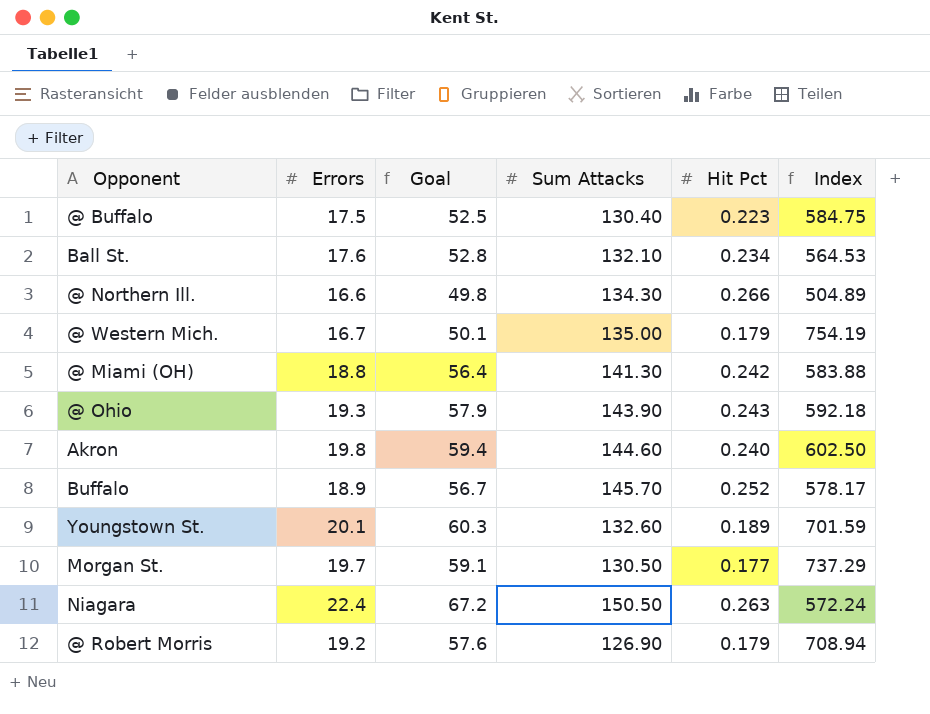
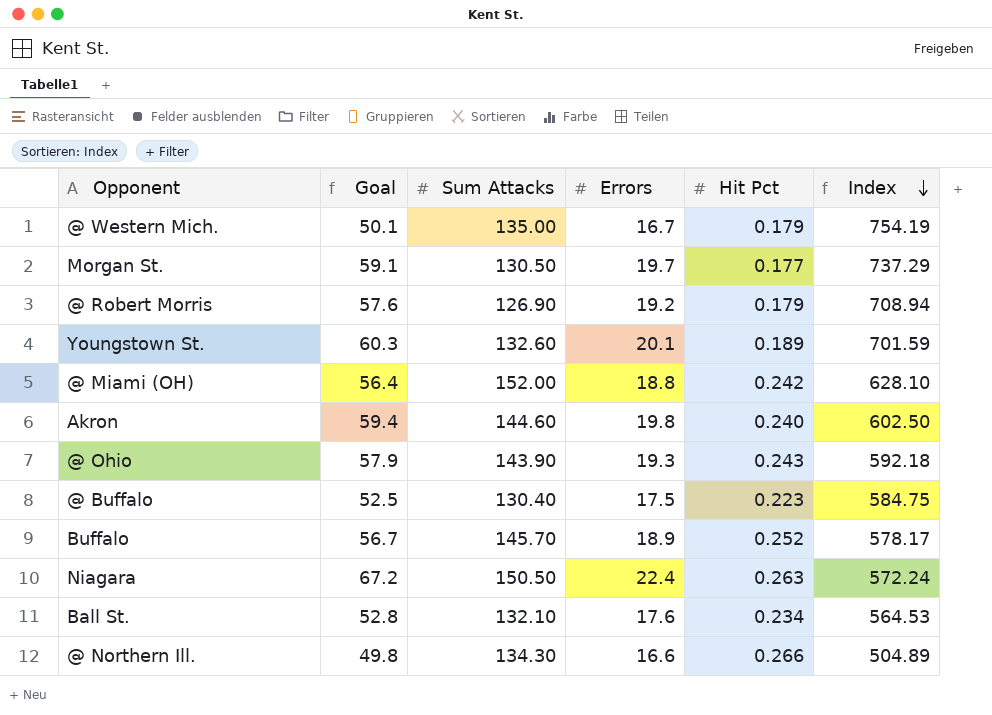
row order: none -> Index descending
column Errors | position: 2 -> 4
@ Miami (OH) | Sum Attacks: 141.30 -> 152.00
@ Miami (OH) | Index: 583.88 -> 628.10

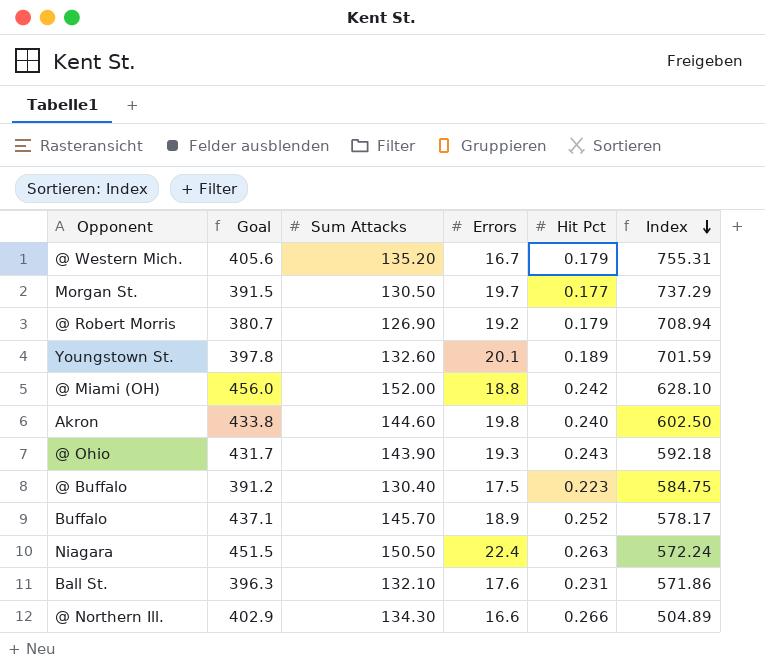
column Goal | formula: [Errors] * 3 -> [Sum Attacks] * 3
@ Western Mich. | Sum Attacks: 135.00 -> 135.20
@ Western Mich. | Index: 754.19 -> 755.31
Ball St. | Hit Pct: 0.234 -> 0.231
Ball St. | Index: 564.53 -> 571.86

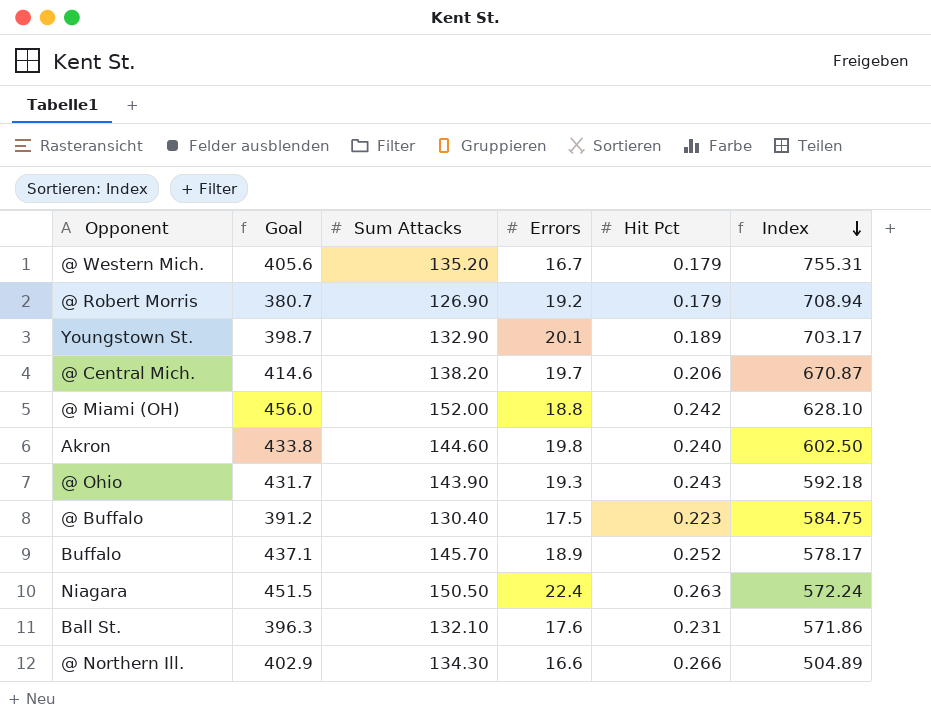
row Morgan St.: 391.5 | 130.50 | 19.7 | 0.177 | 737.29 -> none
Youngstown St. | Goal: 397.8 -> 398.7
Youngstown St. | Sum Attacks: 132.60 -> 132.90
Youngstown St. | Index: 701.59 -> 703.17
row @ Central Mich.: none -> 414.6 | 138.20 | 19.7 | 0.206 | 670.87

